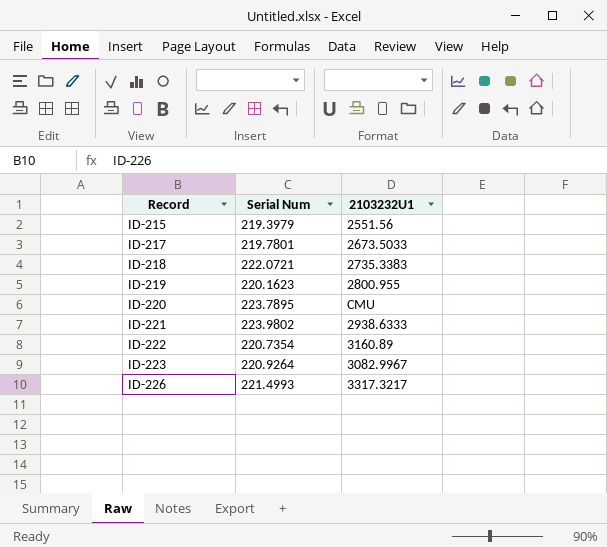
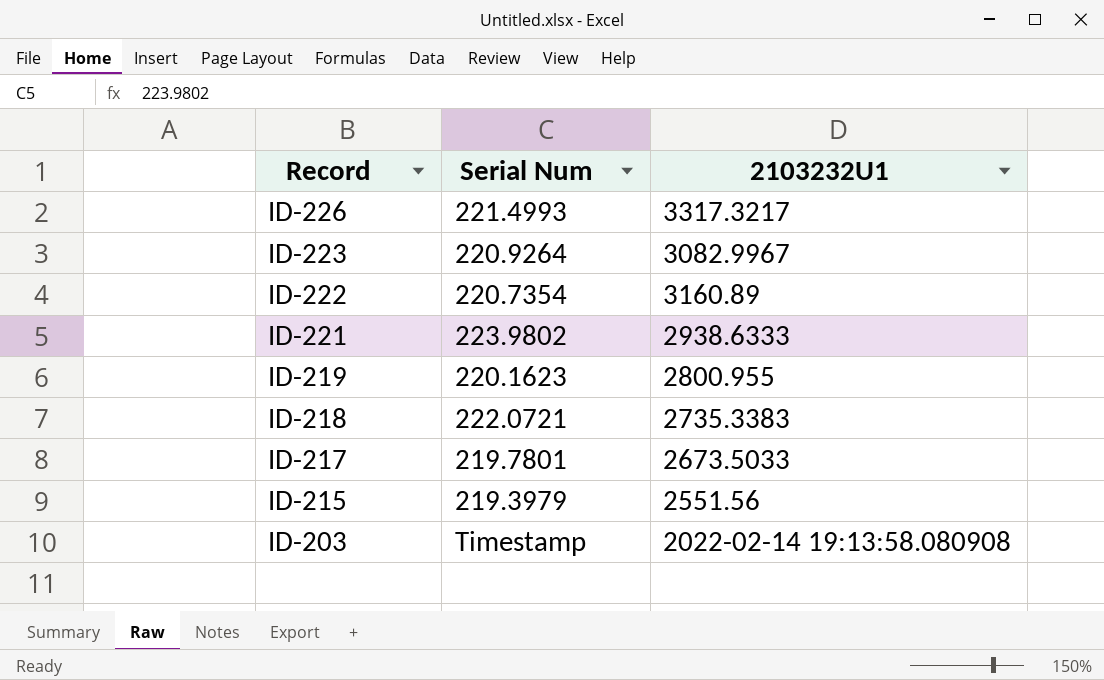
row order: Record ascending -> Record descending
row ID-220: 223.7895 | CMU -> none
row ID-203: none -> Timestamp | 2022-02-14 19:13:58.080908

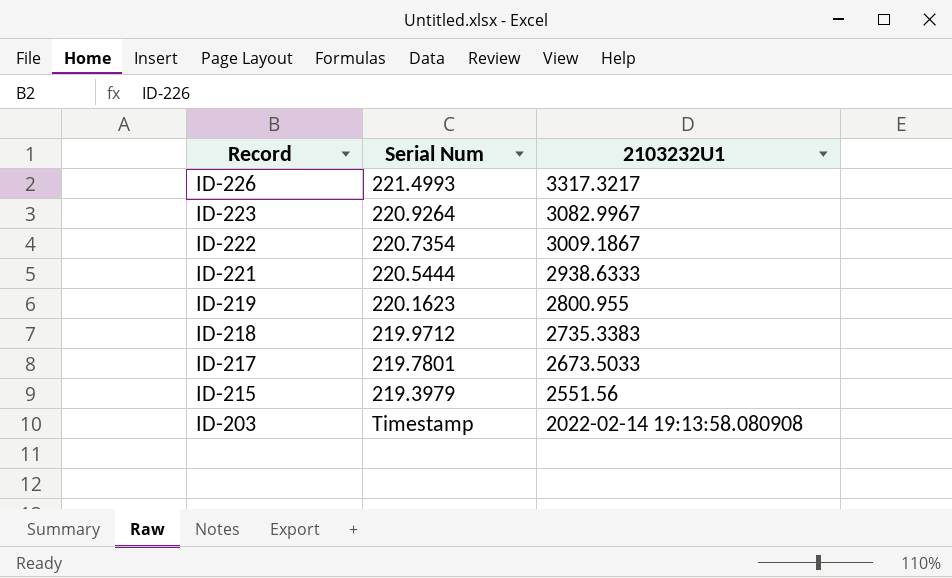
ID-222 | 2103232U1: 3160.89 -> 3009.1867
ID-221 | Serial Num: 223.9802 -> 220.5444
ID-218 | Serial Num: 222.0721 -> 219.9712

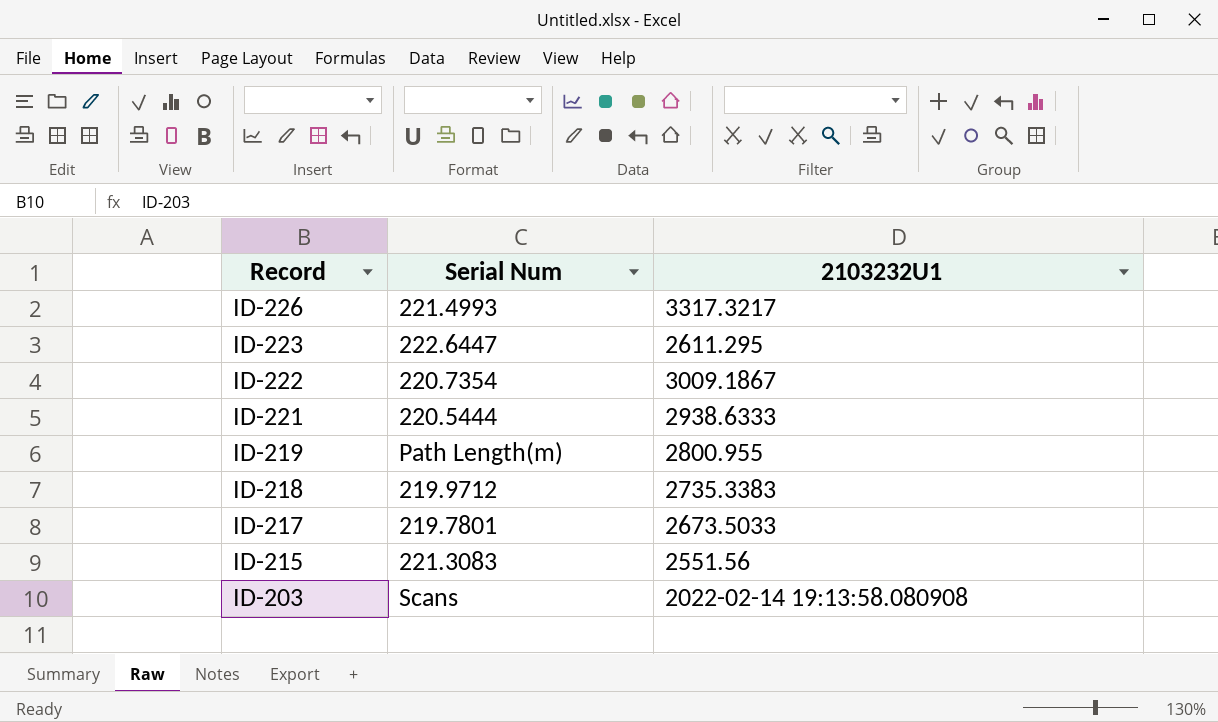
ID-223 | Serial Num: 220.9264 -> 222.6447
ID-223 | 2103232U1: 3082.9967 -> 2611.295
ID-219 | Serial Num: 220.1623 -> Path Length(m)
ID-215 | Serial Num: 219.3979 -> 221.3083
ID-203 | Serial Num: Timestamp -> Scans

